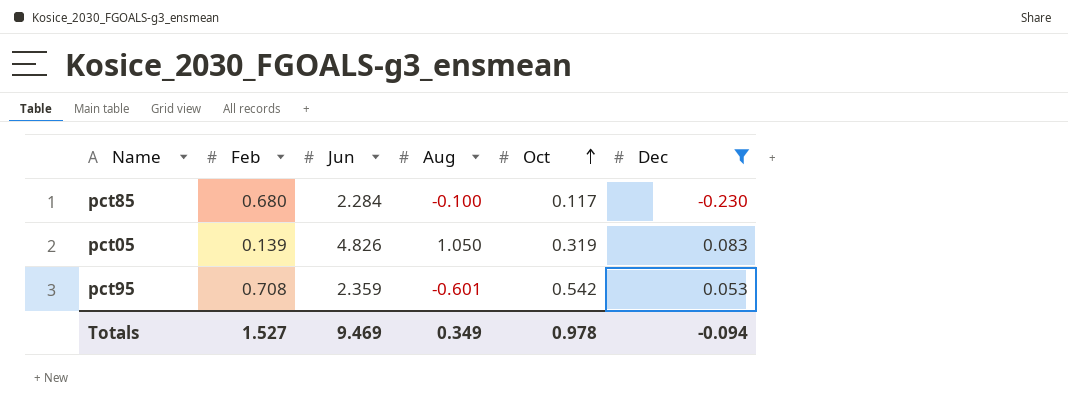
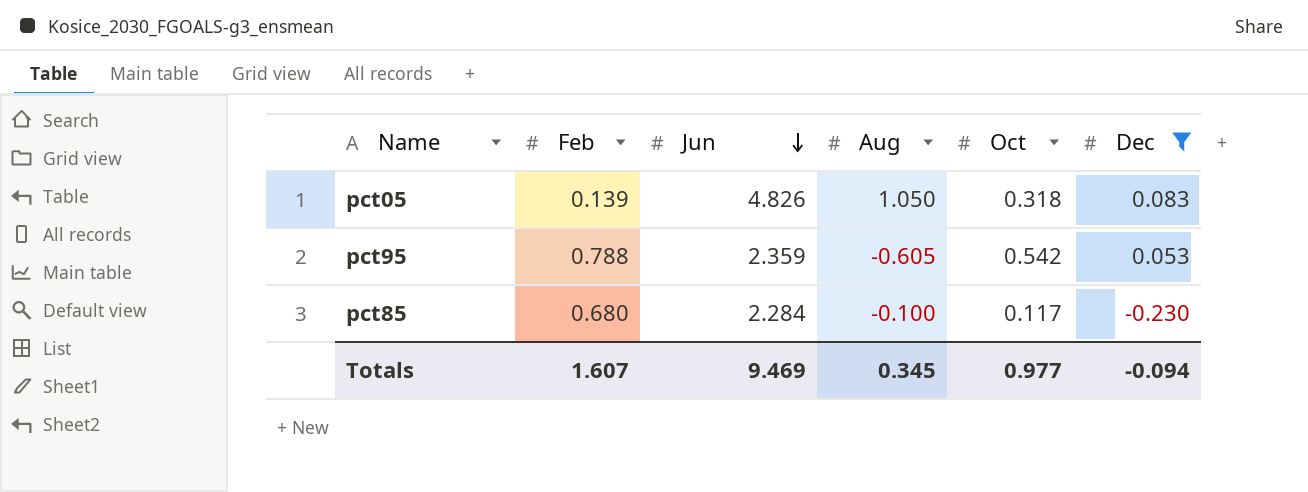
row order: Oct ascending -> Jun descending
pct05 | Oct: 0.319 -> 0.318
pct95 | Feb: 0.708 -> 0.788
pct95 | Aug: -0.601 -> -0.605
Totals | Feb: 1.527 -> 1.607
Totals | Aug: 0.349 -> 0.345
Totals | Oct: 0.978 -> 0.977

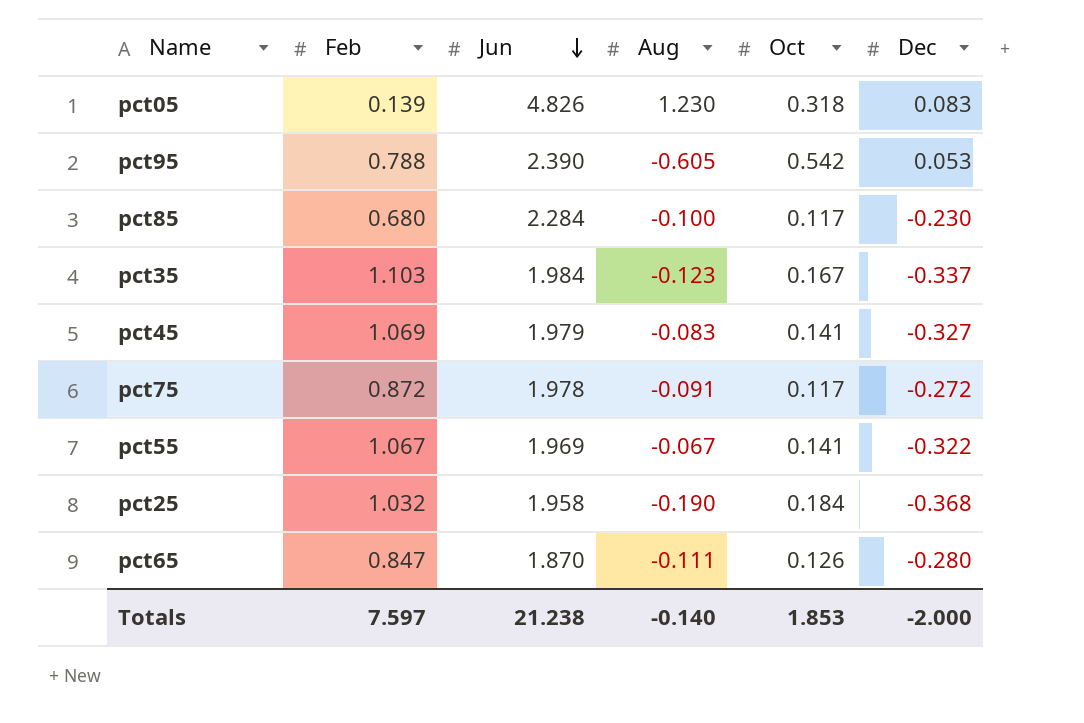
filter: Dec >= -0.230 -> none
pct05 | Aug: 1.050 -> 1.230
pct95 | Jun: 2.359 -> 2.390
Totals | Feb: 1.607 -> 7.597
Totals | Jun: 9.469 -> 21.238
Totals | Aug: 0.345 -> -0.140
Totals | Oct: 0.977 -> 1.853
Totals | Dec: -0.094 -> -2.000

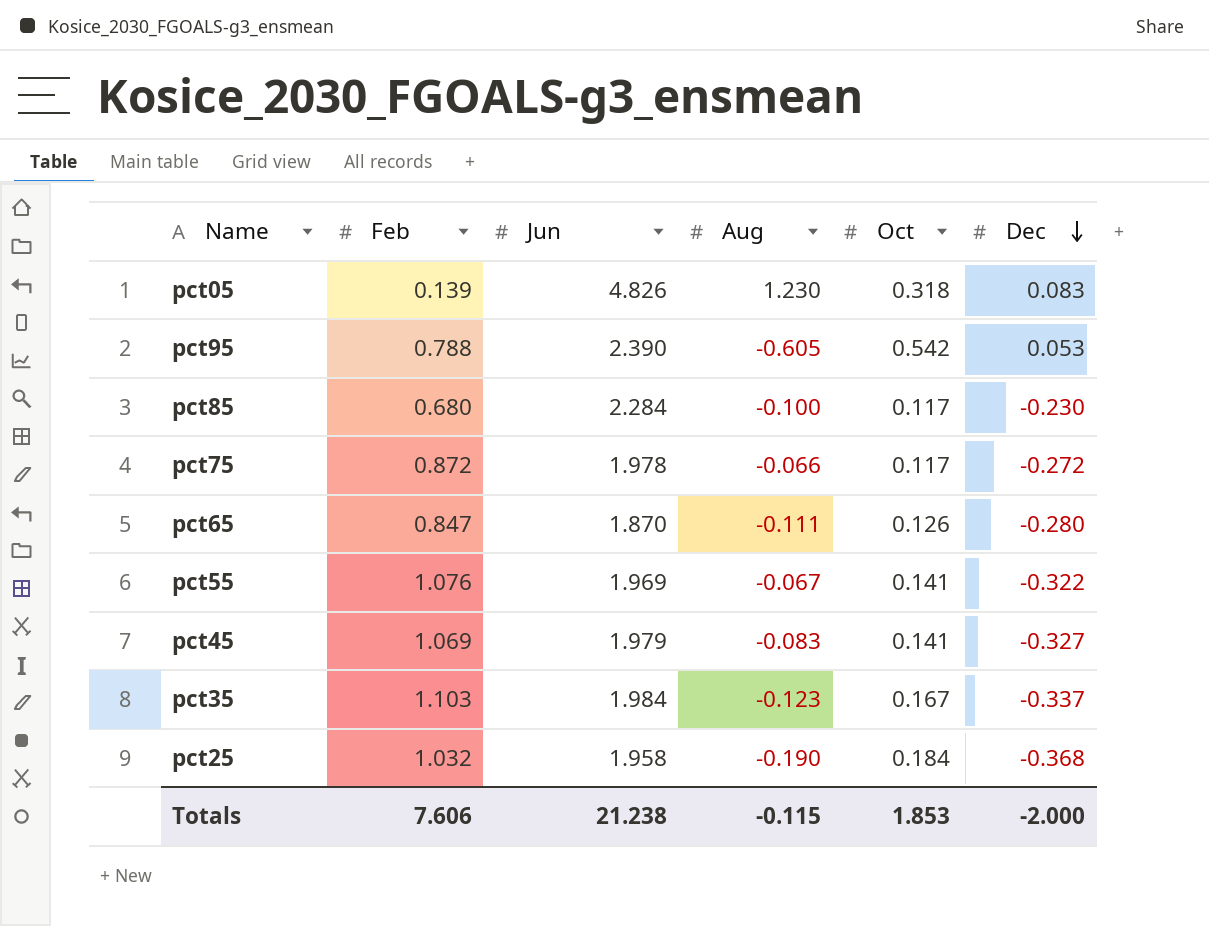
row order: Jun descending -> Dec descending
pct75 | Aug: -0.091 -> -0.066
pct55 | Feb: 1.067 -> 1.076
Totals | Feb: 7.597 -> 7.606
Totals | Aug: -0.140 -> -0.115

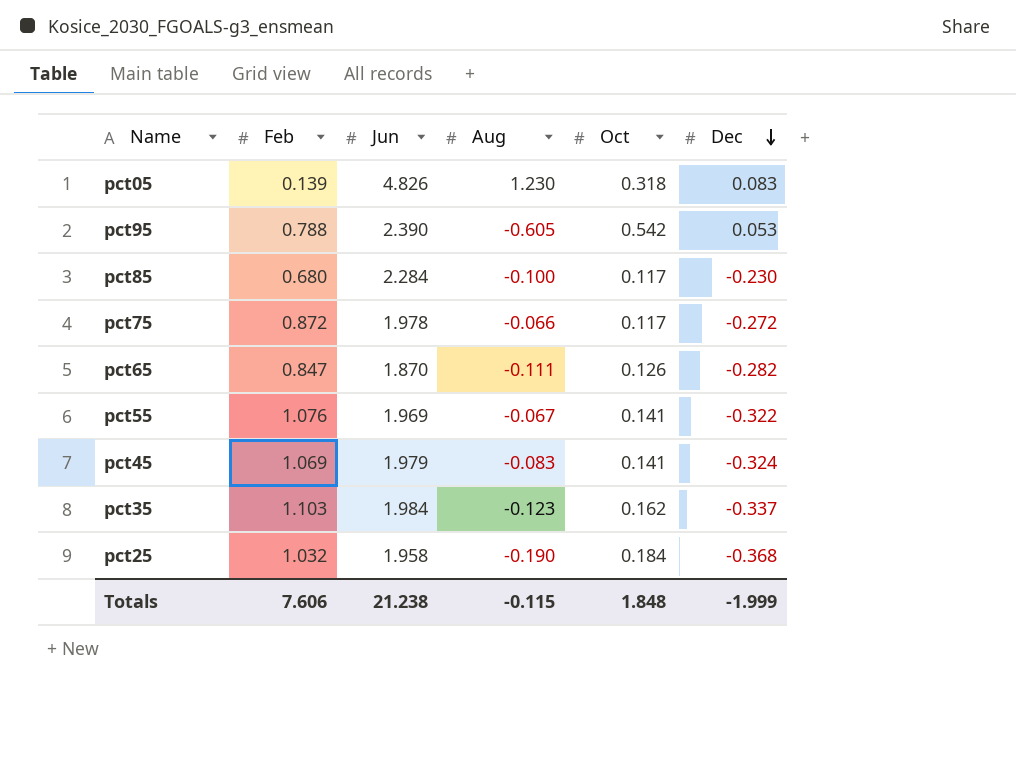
pct65 | Dec: -0.280 -> -0.282
pct45 | Dec: -0.327 -> -0.324
pct35 | Oct: 0.167 -> 0.162
Totals | Oct: 1.853 -> 1.848
Totals | Dec: -2.000 -> -1.999

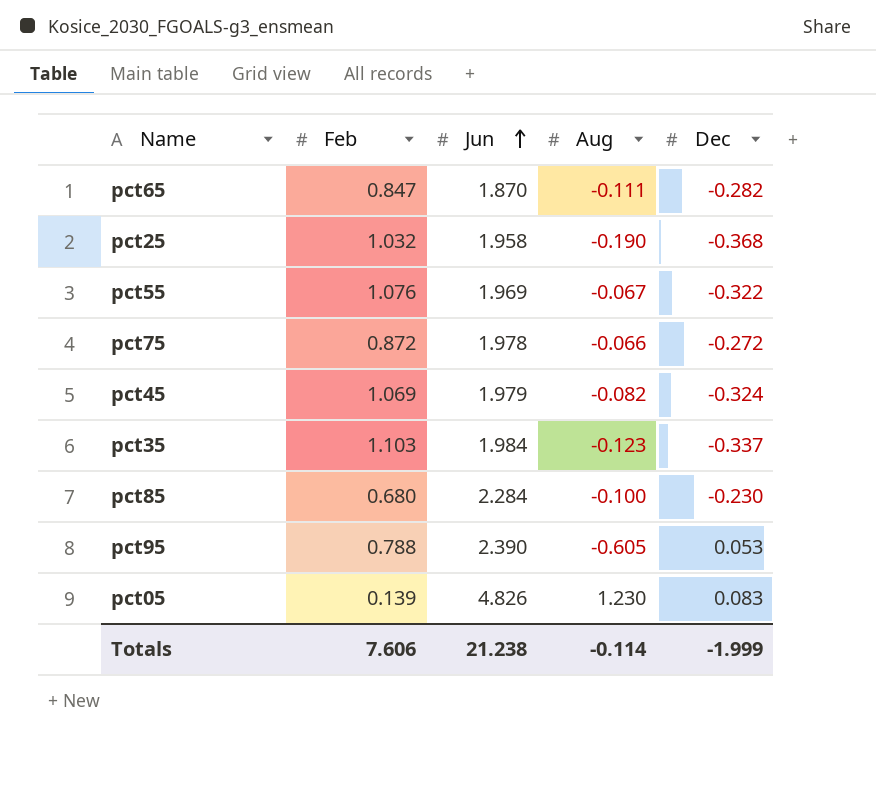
row order: Dec descending -> Jun ascending
column Oct | position: 5 -> none
pct45 | Aug: -0.083 -> -0.082
Totals | Aug: -0.115 -> -0.114

